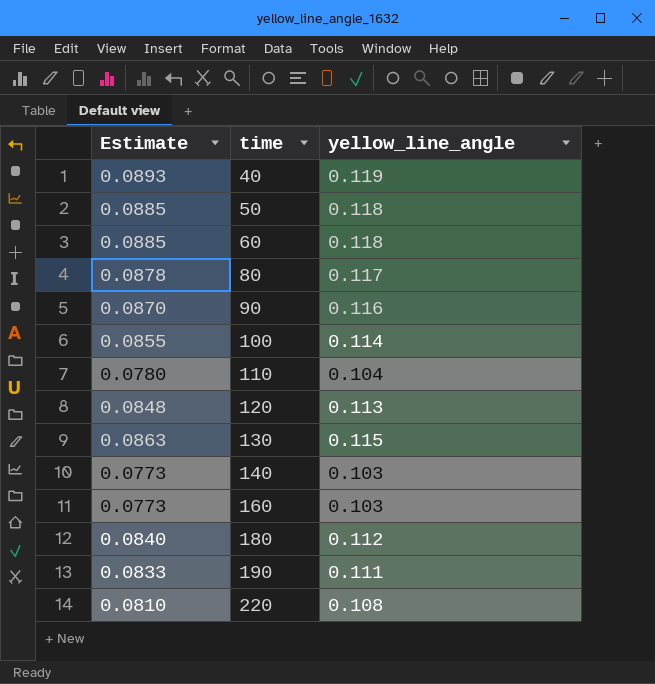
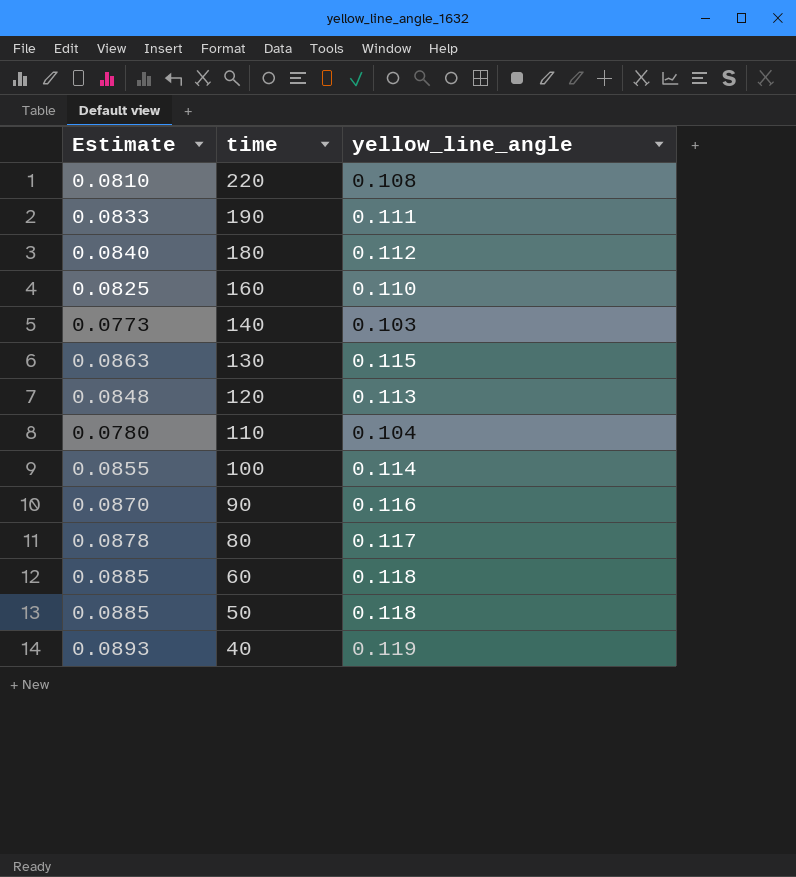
row order: time ascending -> time descending
160 | Estimate: 0.0773 -> 0.0825
160 | yellow_line_angle: 0.103 -> 0.110

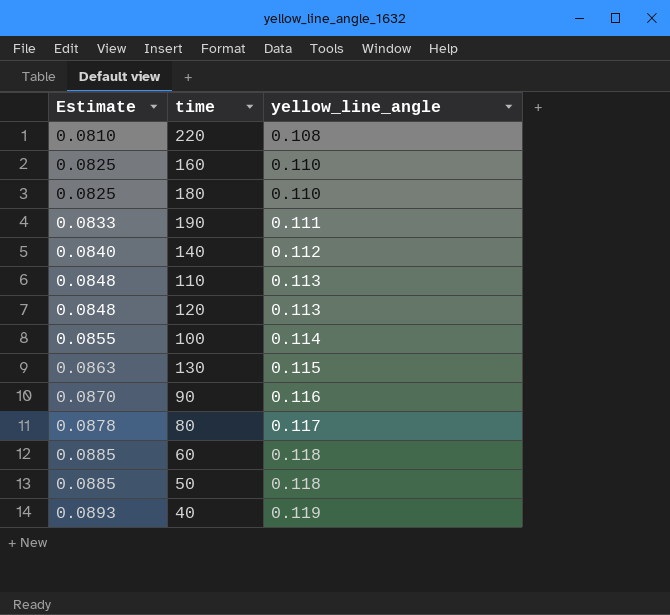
row order: time descending -> Estimate ascending
180 | Estimate: 0.0840 -> 0.0825
180 | yellow_line_angle: 0.112 -> 0.110
140 | Estimate: 0.0773 -> 0.0840
140 | yellow_line_angle: 0.103 -> 0.112
110 | Estimate: 0.0780 -> 0.0848
110 | yellow_line_angle: 0.104 -> 0.113

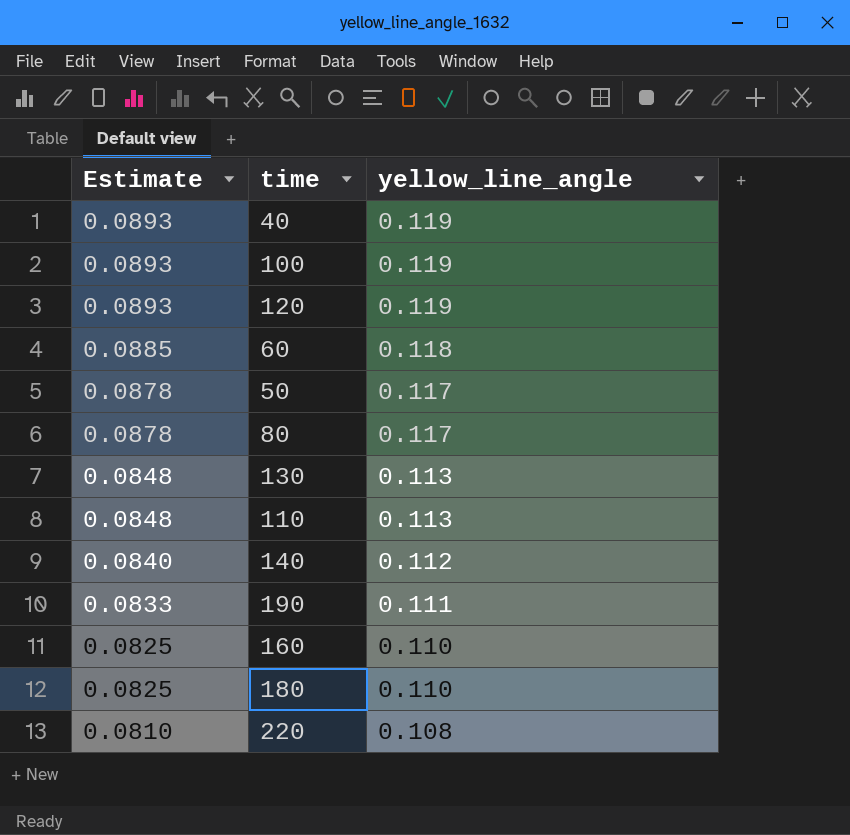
row order: Estimate ascending -> Estimate descending
row 90: 0.0870 | 0.116 -> none
100 | Estimate: 0.0855 -> 0.0893
100 | yellow_line_angle: 0.114 -> 0.119
120 | Estimate: 0.0848 -> 0.0893
120 | yellow_line_angle: 0.113 -> 0.119
50 | Estimate: 0.0885 -> 0.0878
50 | yellow_line_angle: 0.118 -> 0.117
130 | Estimate: 0.0863 -> 0.0848
130 | yellow_line_angle: 0.115 -> 0.113

